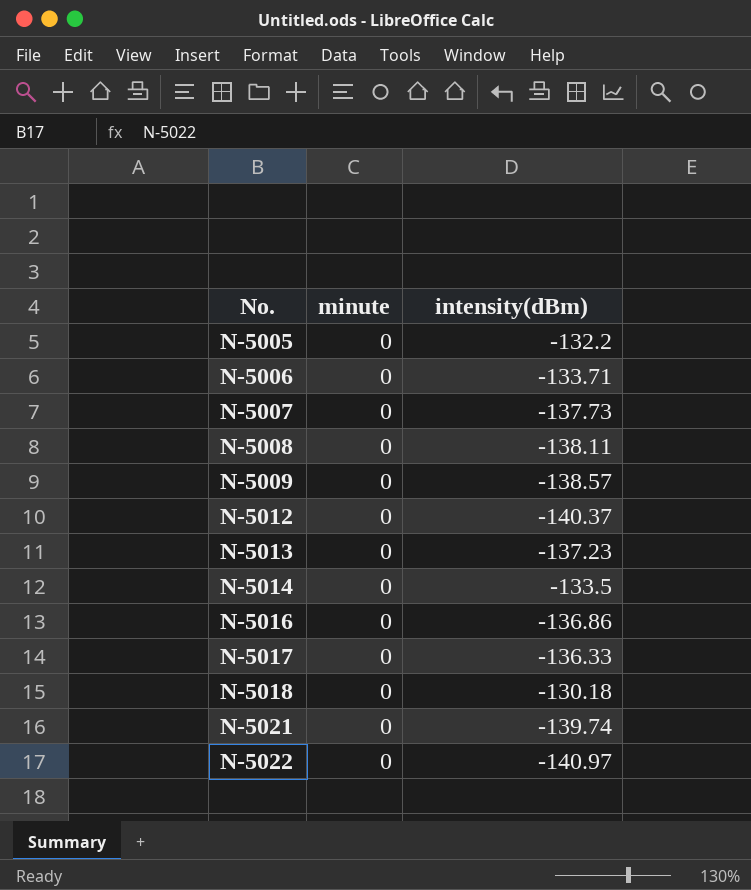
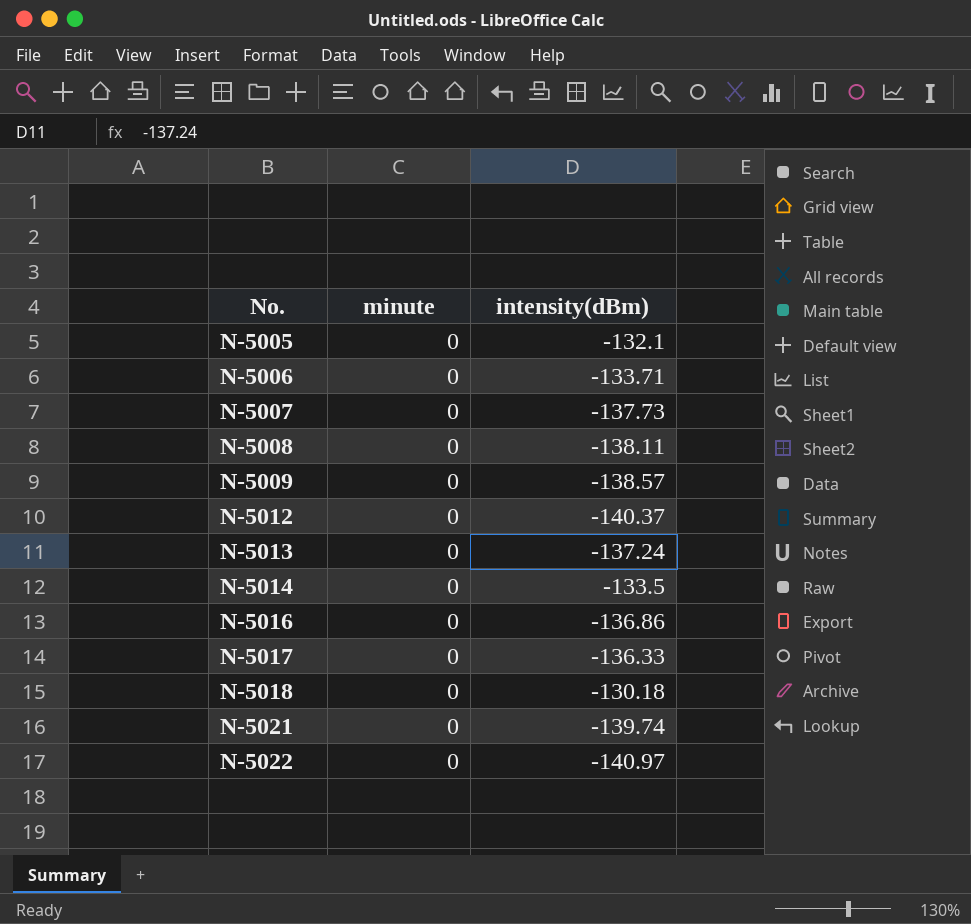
N-5005 | intensity(dBm): -132.2 -> -132.1
N-5013 | intensity(dBm): -137.23 -> -137.24

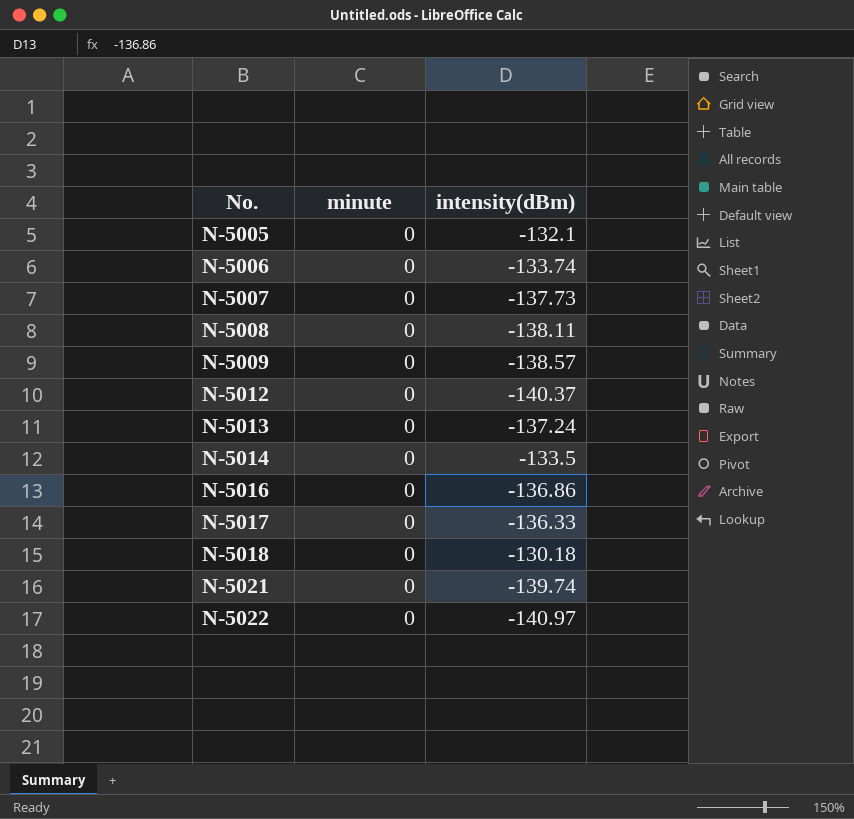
N-5006 | intensity(dBm): -133.71 -> -133.74

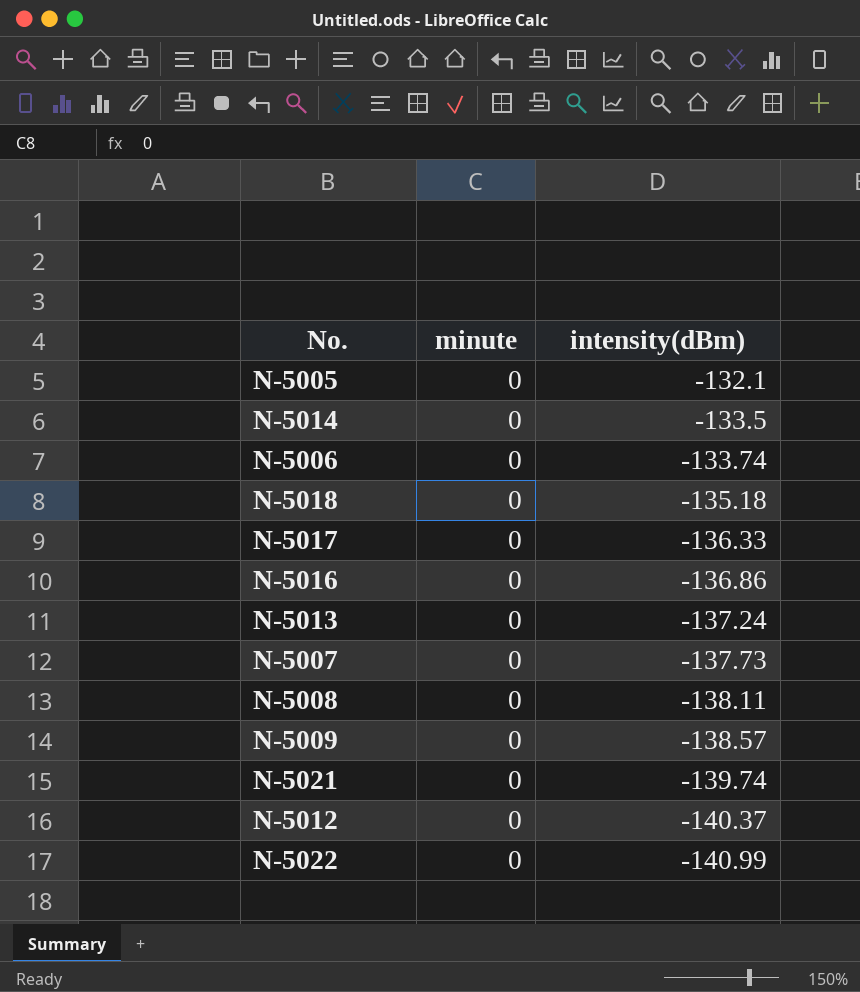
row order: No. ascending -> intensity(dBm) descending
N-5018 | intensity(dBm): -130.18 -> -135.18
N-5022 | intensity(dBm): -140.97 -> -140.99

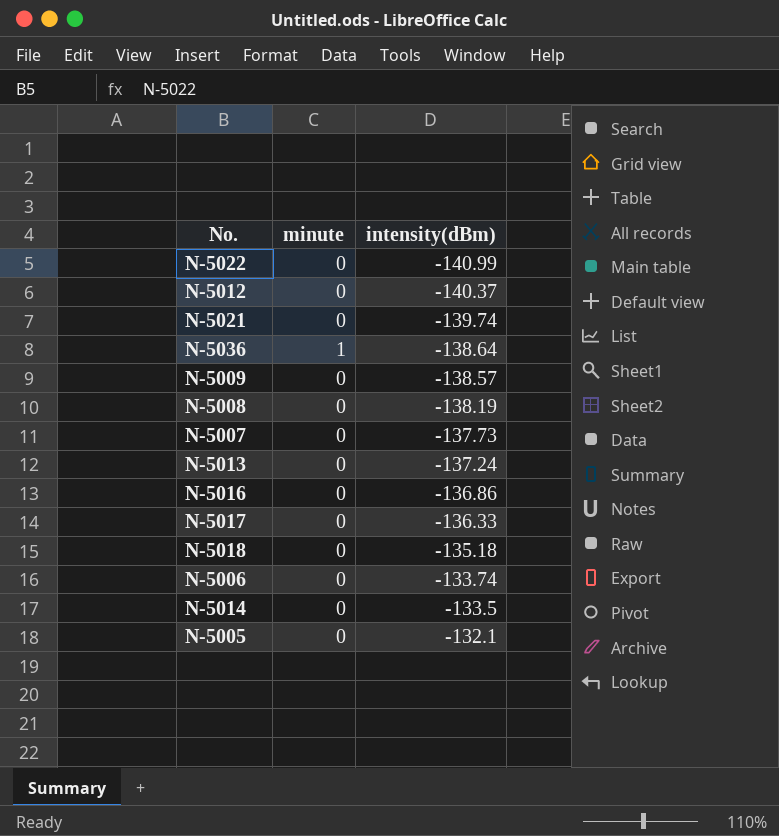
row order: intensity(dBm) descending -> intensity(dBm) ascending
row N-5036: none -> 1 | -138.64
N-5008 | intensity(dBm): -138.11 -> -138.19

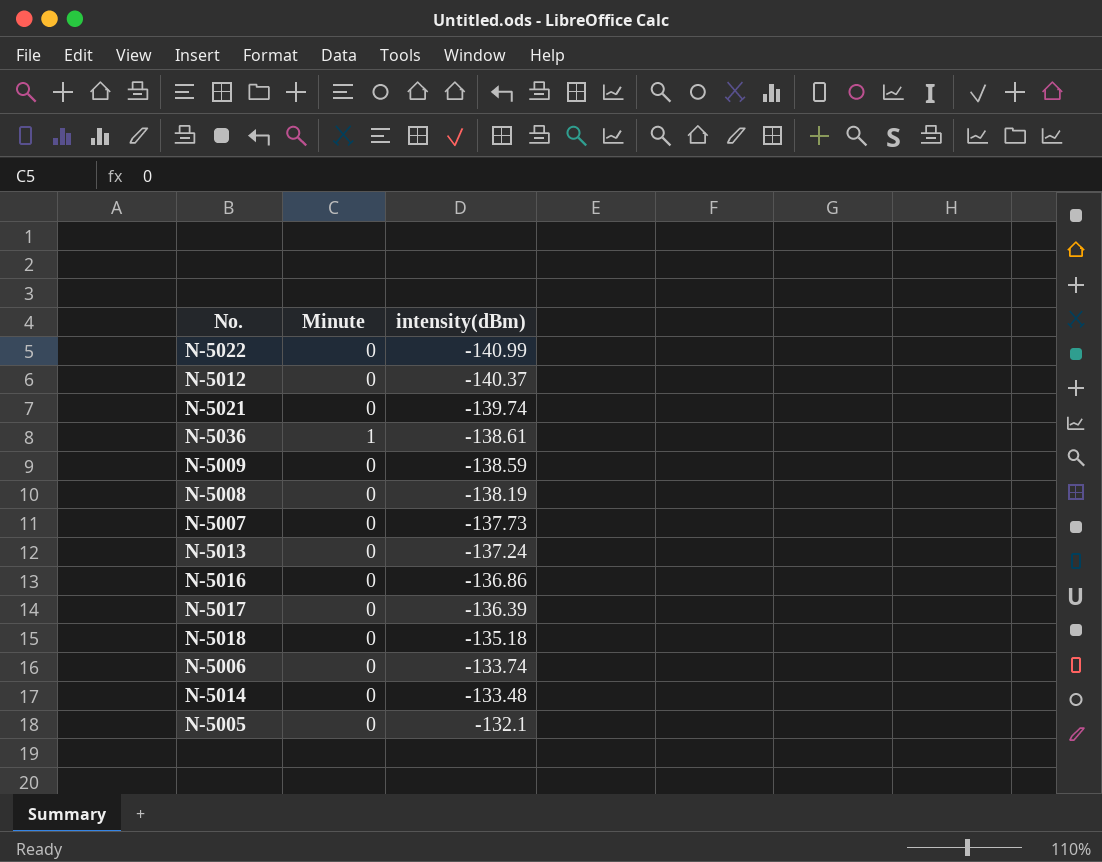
column name: minute -> Minute
N-5036 | intensity(dBm): -138.64 -> -138.61
N-5009 | intensity(dBm): -138.57 -> -138.59
N-5017 | intensity(dBm): -136.33 -> -136.39
N-5014 | intensity(dBm): -133.5 -> -133.48

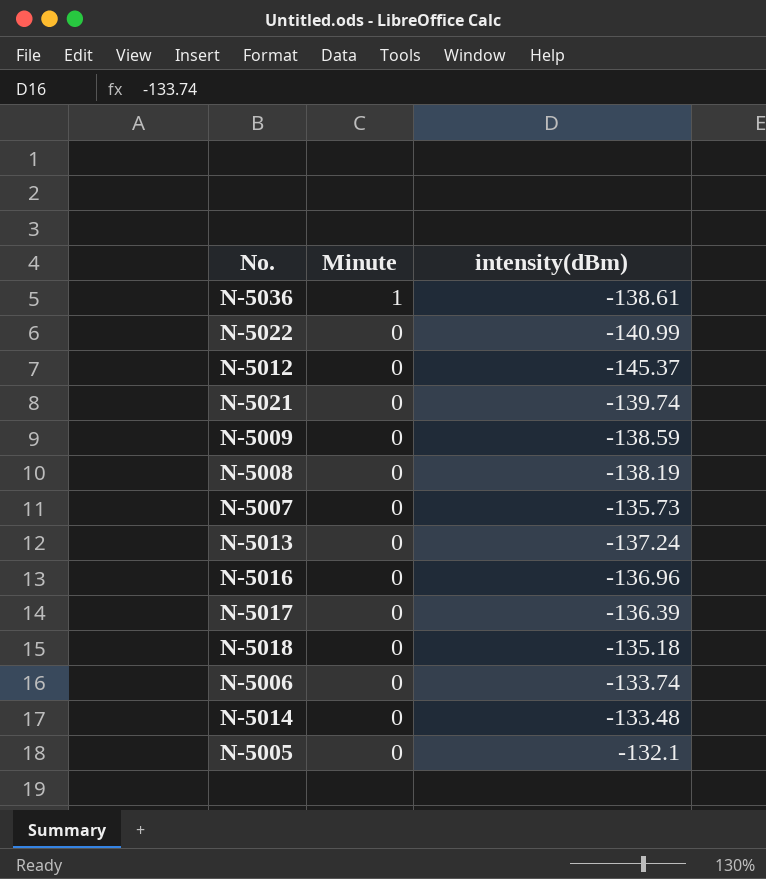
row order: intensity(dBm) ascending -> Minute descending
N-5012 | intensity(dBm): -140.37 -> -145.37
N-5007 | intensity(dBm): -137.73 -> -135.73
N-5016 | intensity(dBm): -136.86 -> -136.96

